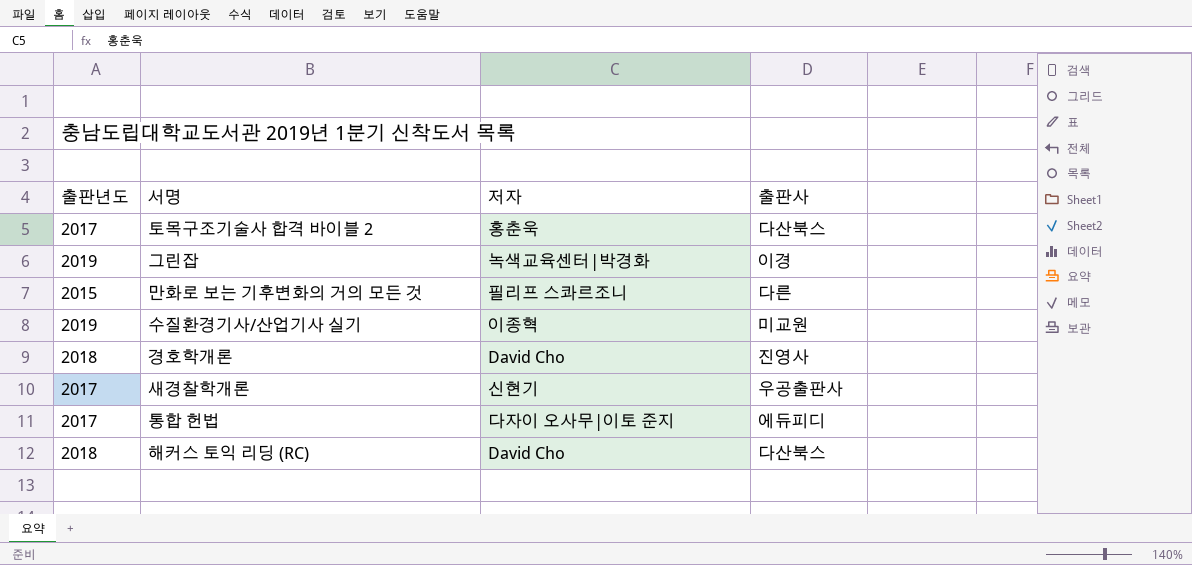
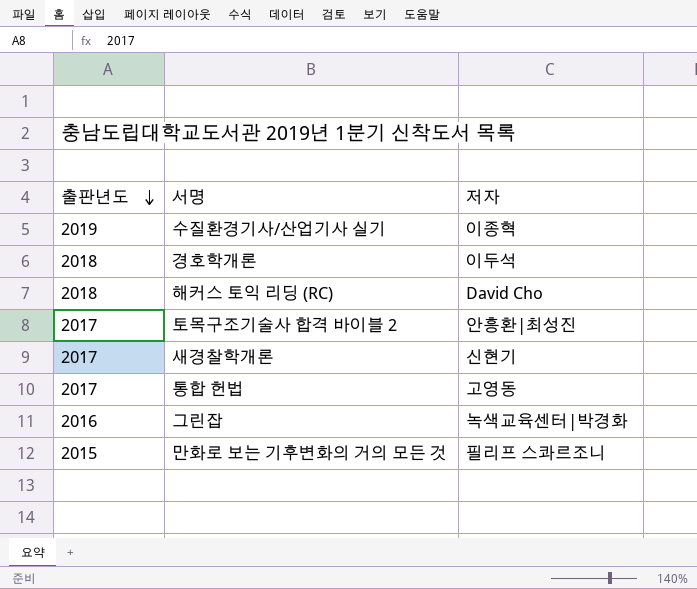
row order: none -> 출판년도 descending
column 출판사 | position: 4 -> none
경호학개론 | 저자: David Cho -> 이두석
토목구조기술사 합격 바이블 2 | 저자: 홍춘욱 -> 안흥환|최성진
통합 헌법 | 저자: 다자이 오사무|이토 준지 -> 고영동
그린잡 | 출판년도: 2019 -> 2016

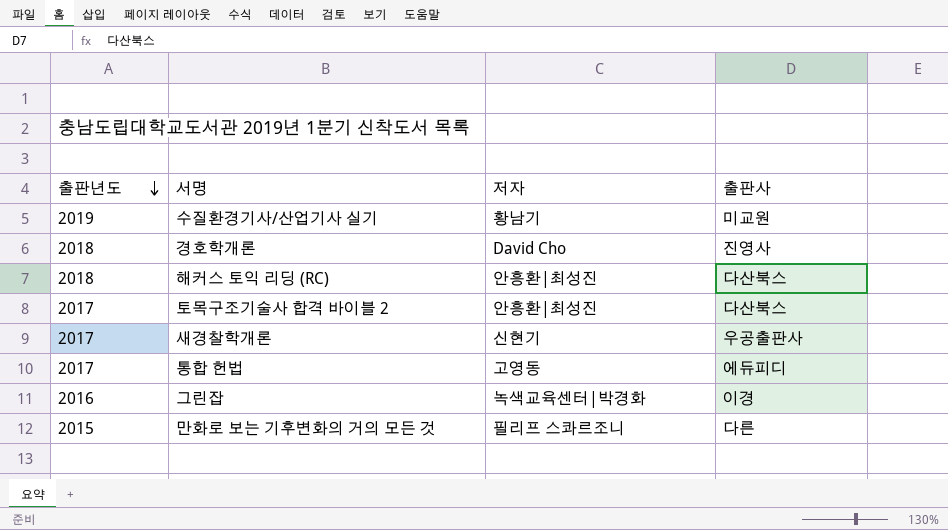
column 출판사 | position: none -> 4
수질환경기사/산업기사 실기 | 저자: 이종혁 -> 황남기
경호학개론 | 저자: 이두석 -> David Cho
해커스 토익 리딩 (RC) | 저자: David Cho -> 안흥환|최성진

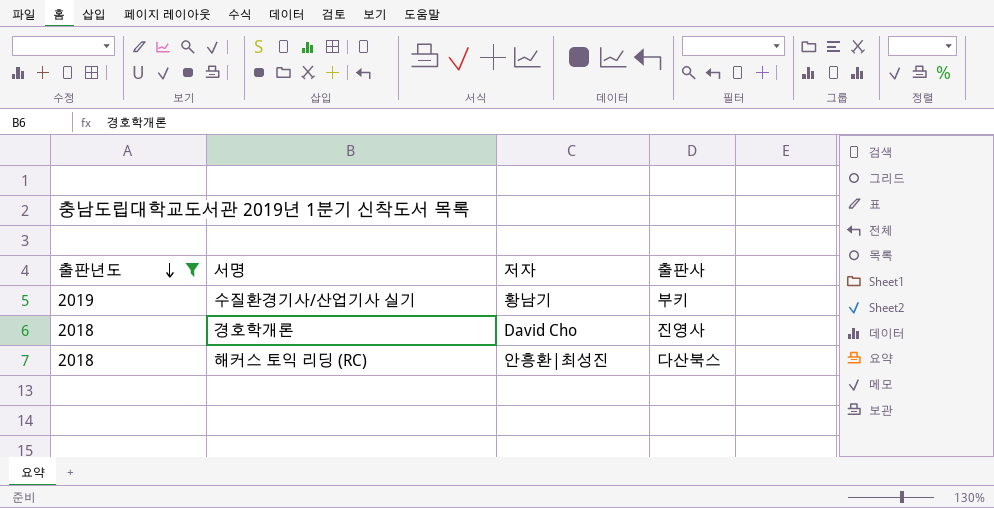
filter: none -> 출판년도 >= 2018
수질환경기사/산업기사 실기 | 출판사: 미교원 -> 부키

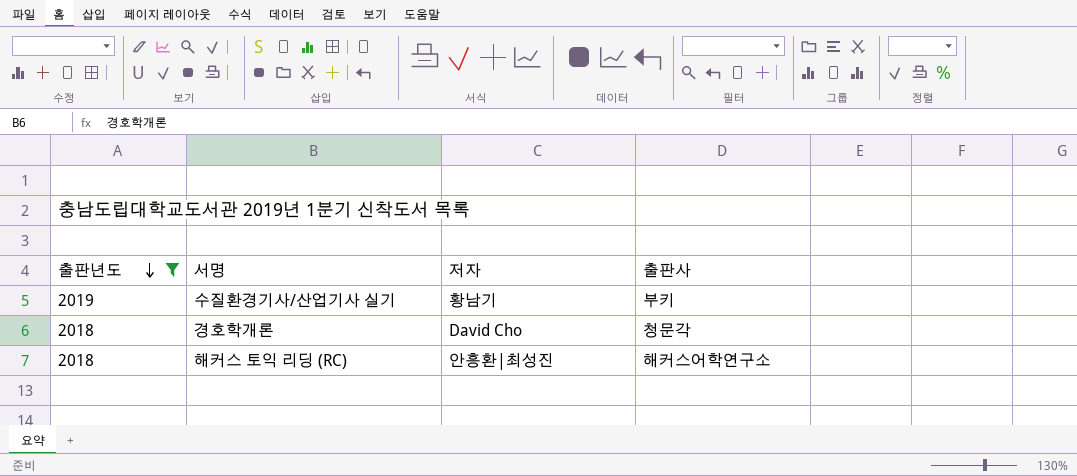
경호학개론 | 출판사: 진영사 -> 청문각
해커스 토익 리딩 (RC) | 출판사: 다산북스 -> 해커스어학연구소

